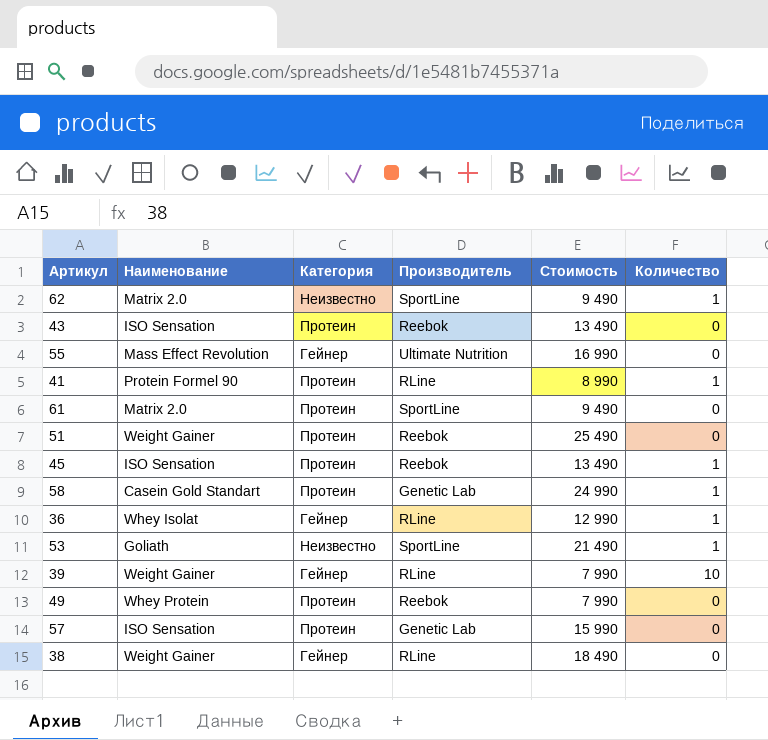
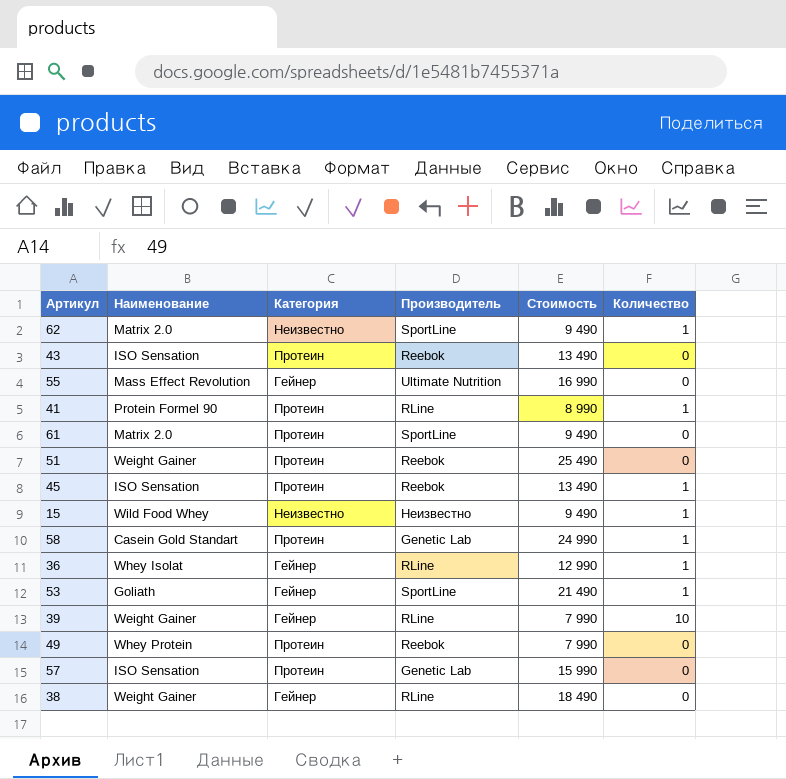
row 15: none -> Wild Food Whey | Неизвестно | Неизвестно | 9 490 | 1
53 | Категория: Неизвестно -> Гейнер

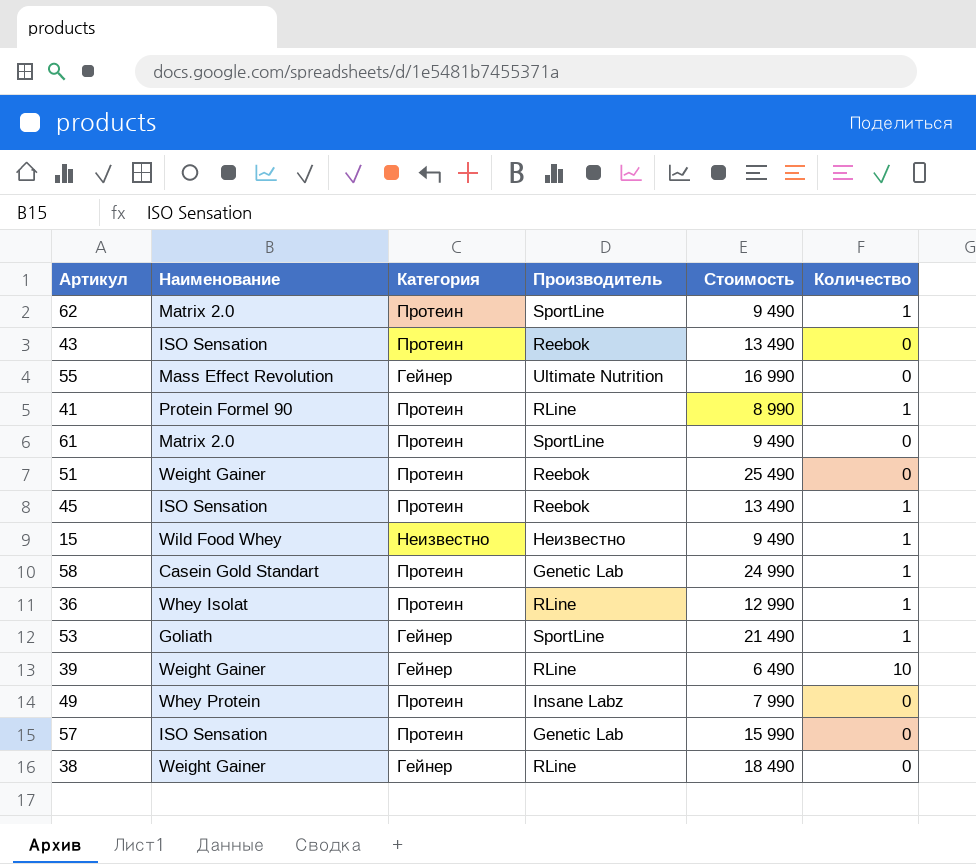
62 | Категория: Неизвестно -> Протеин
36 | Категория: Гейнер -> Протеин
39 | Стоимость: 7 990 -> 6 490
49 | Производитель: Reebok -> Insane Labz

